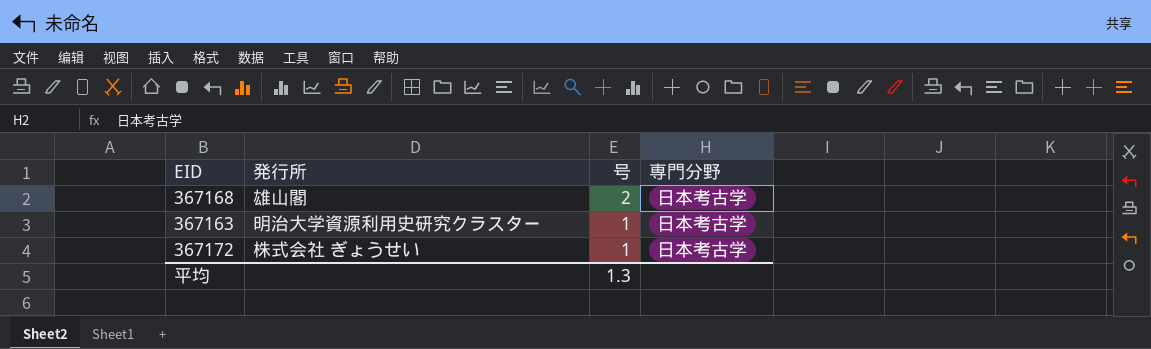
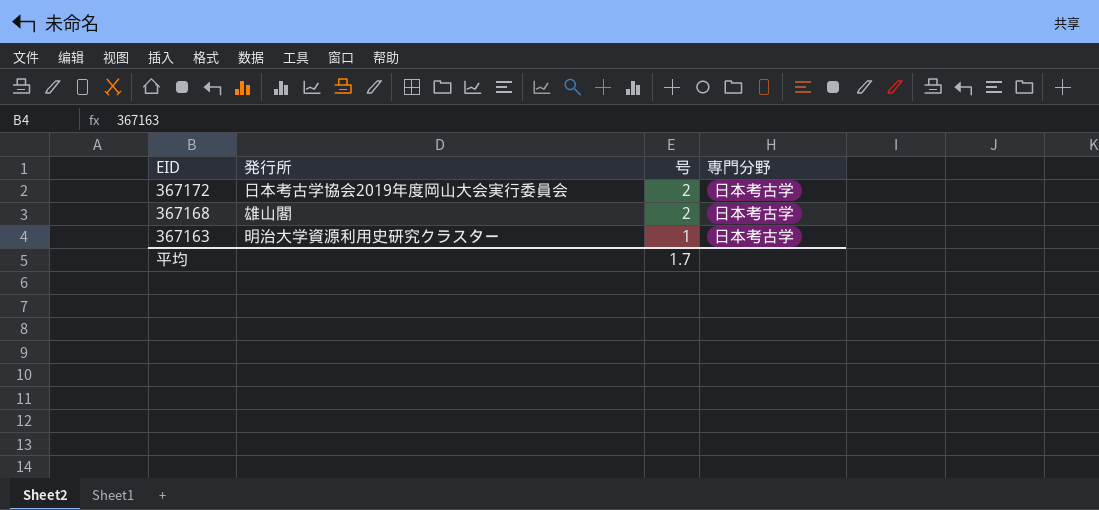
row order: 号 descending -> EID descending
367172 | 発行所: 株式会社 ぎょうせい -> 日本考古学協会2019年度岡山大会実行委員会
367172 | 号: 1 -> 2
平均 | 号: 1.3 -> 1.7

